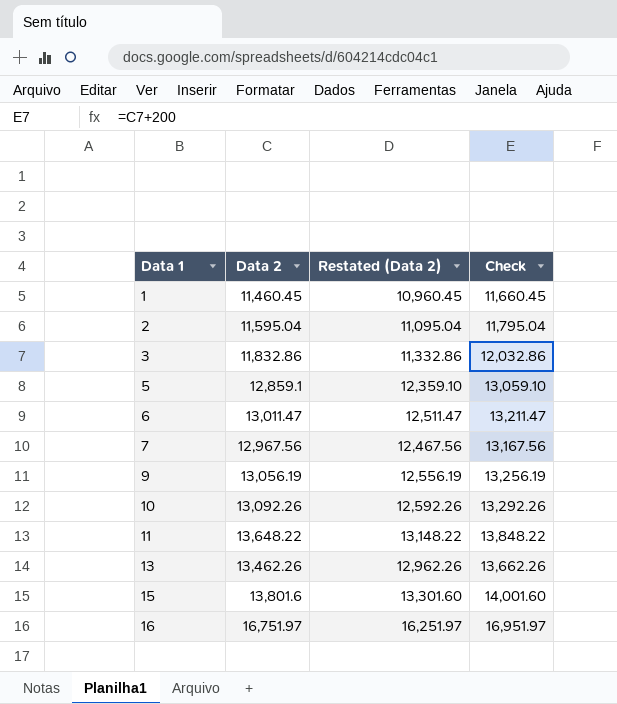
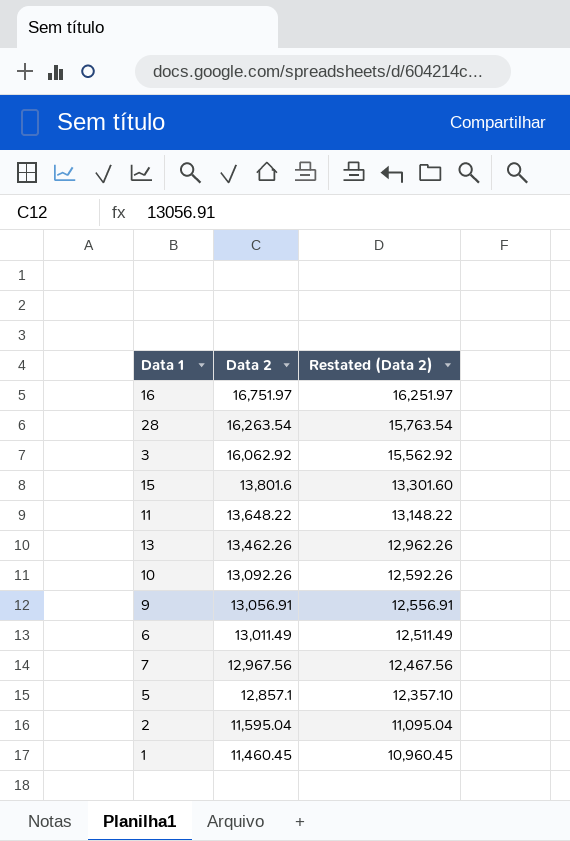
row order: Data 1 ascending -> Data 2 descending
column Check | formula: [Data 2] + 200 -> none
row 28: none -> 16,263.54 | 15,763.54
3 | Data 2: 11,832.86 -> 16,062.92
3 | Restated (Data 2): 11,332.86 -> 15,562.92
9 | Data 2: 13,056.19 -> 13,056.91
9 | Restated (Data 2): 12,556.19 -> 12,556.91
6 | Data 2: 13,011.47 -> 13,011.49
6 | Restated (Data 2): 12,511.47 -> 12,511.49
5 | Data 2: 12,859.1 -> 12,857.1
5 | Restated (Data 2): 12,359.10 -> 12,357.10

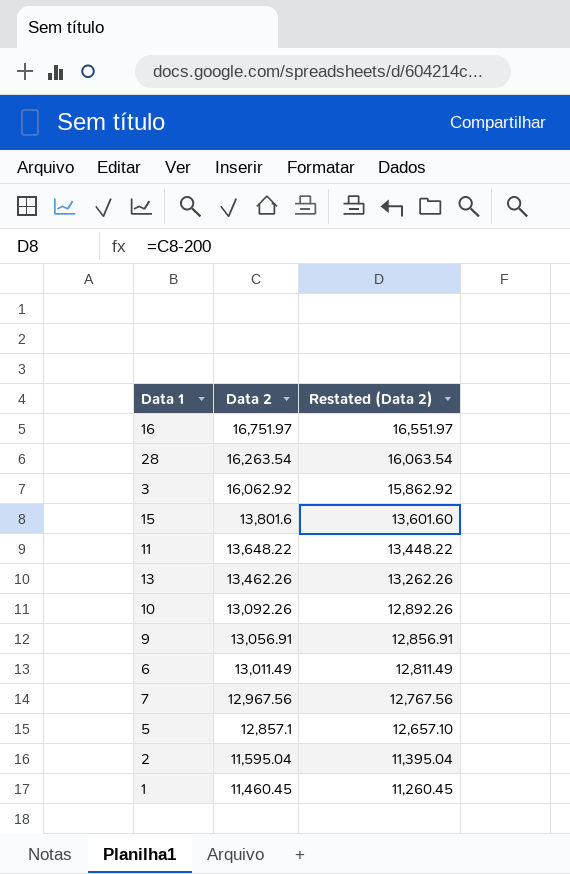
column Restated (Data 2) | formula: [Data 2] - 500 -> [Data 2] - 200

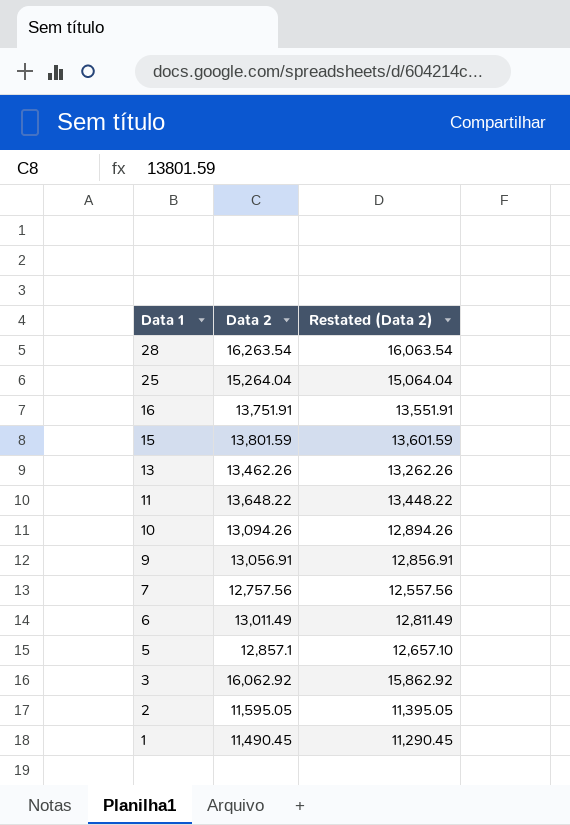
row order: Data 2 descending -> Data 1 descending
row 25: none -> 15,264.04 | 15,064.04
16 | Data 2: 16,751.97 -> 13,751.91
16 | Restated (Data 2): 16,551.97 -> 13,551.91
15 | Data 2: 13,801.6 -> 13,801.59
15 | Restated (Data 2): 13,601.60 -> 13,601.59
10 | Data 2: 13,092.26 -> 13,094.26
10 | Restated (Data 2): 12,892.26 -> 12,894.26
7 | Data 2: 12,967.56 -> 12,757.56
7 | Restated (Data 2): 12,767.56 -> 12,557.56
2 | Data 2: 11,595.04 -> 11,595.05
2 | Restated (Data 2): 11,395.04 -> 11,395.05
1 | Data 2: 11,460.45 -> 11,490.45
1 | Restated (Data 2): 11,260.45 -> 11,290.45

